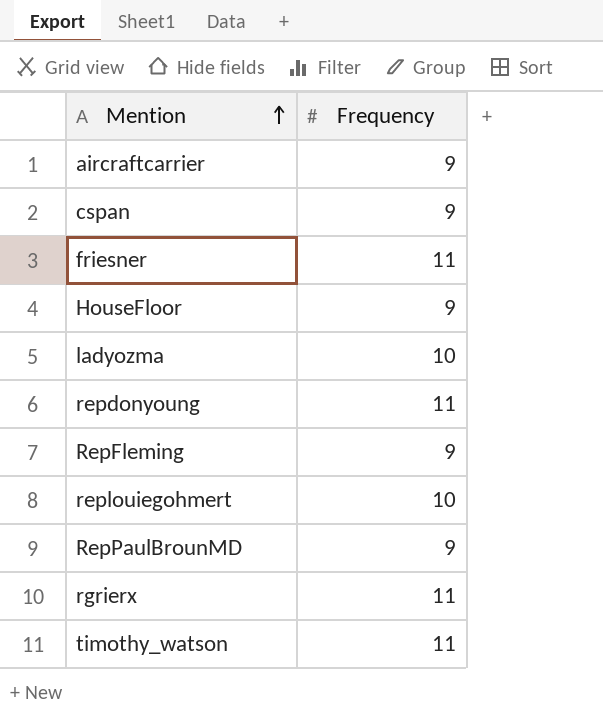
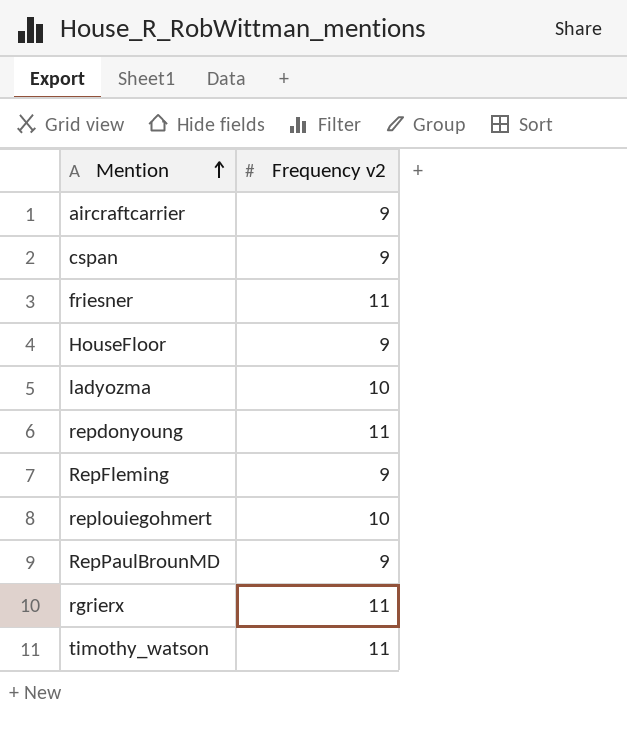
column name: Frequency -> Frequency v2

